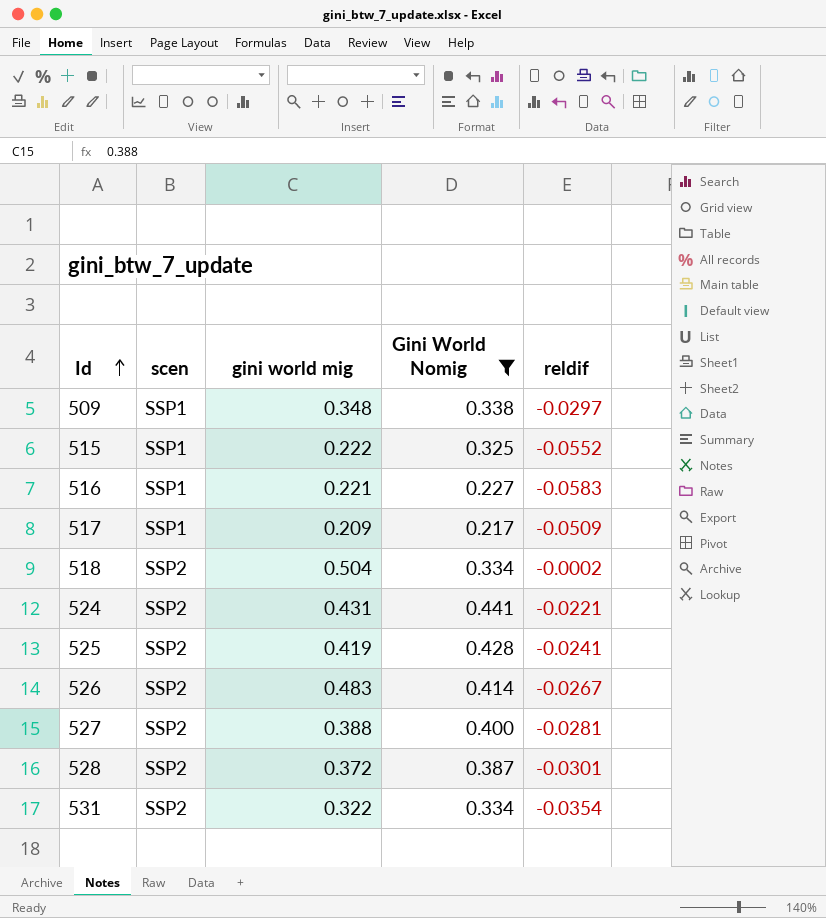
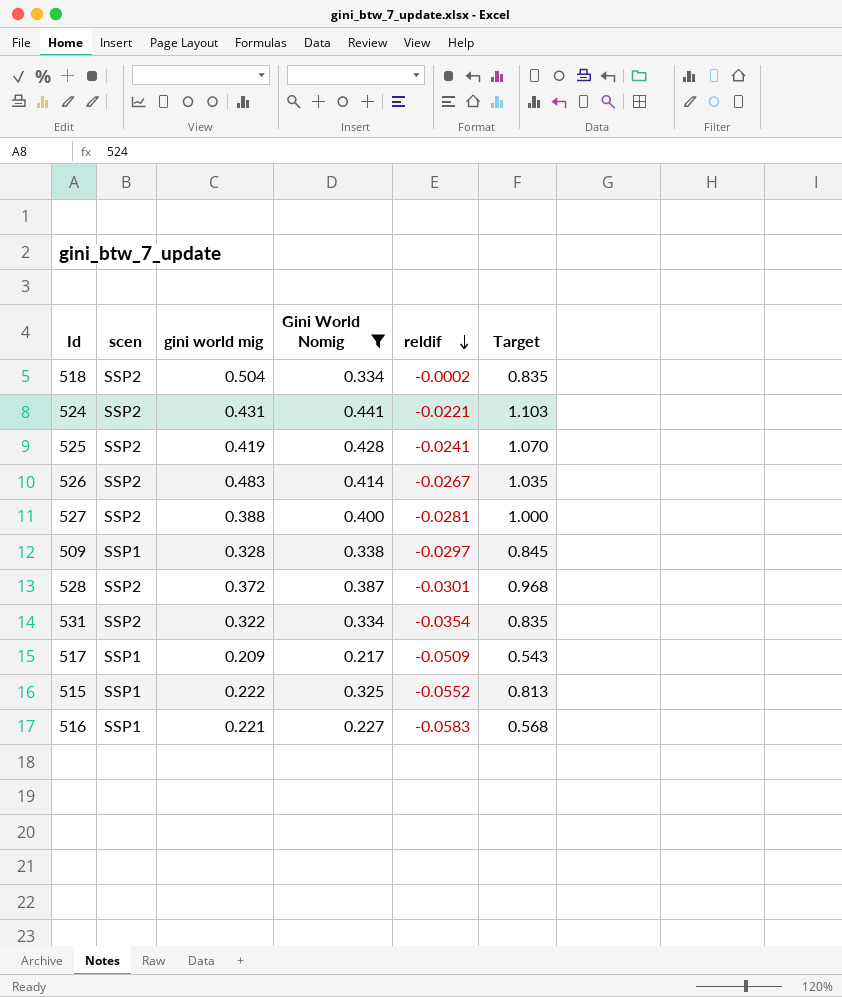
row order: Id ascending -> reldif descending
column Target | formula: none -> [Gini World Nomig] * 2.5
509 | gini world mig: 0.348 -> 0.328

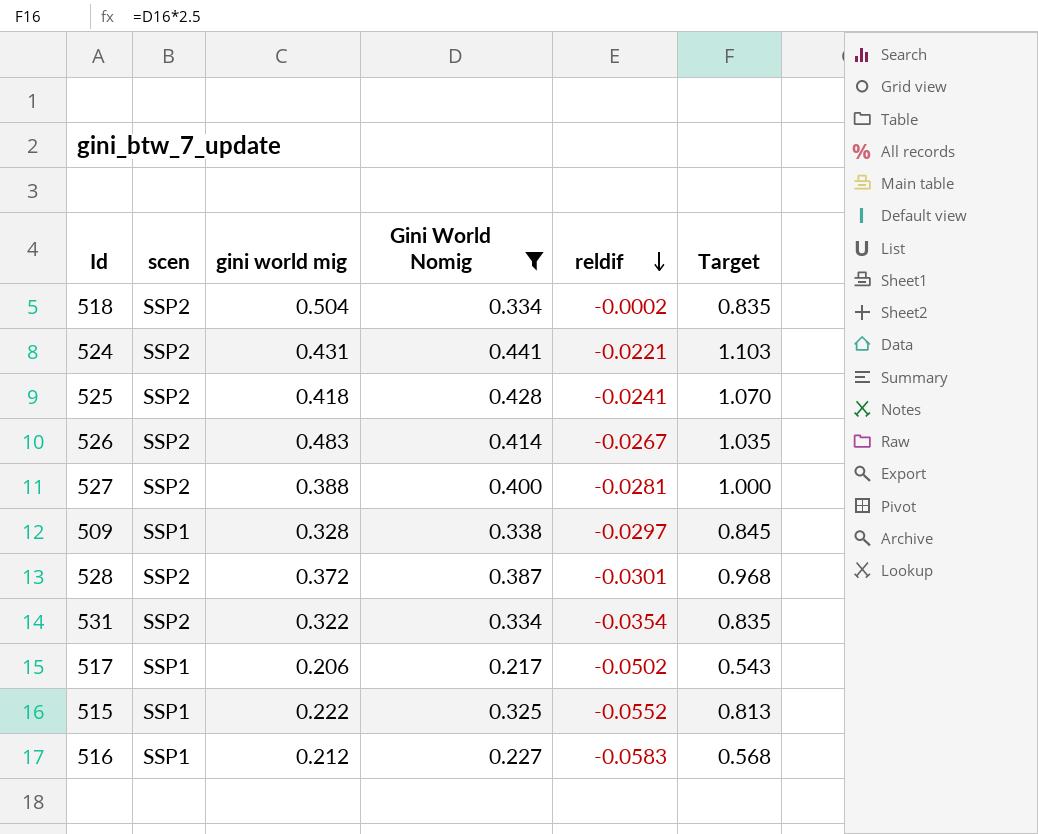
525 | gini world mig: 0.419 -> 0.418
517 | gini world mig: 0.209 -> 0.206
517 | reldif: -0.0509 -> -0.0502
516 | gini world mig: 0.221 -> 0.212

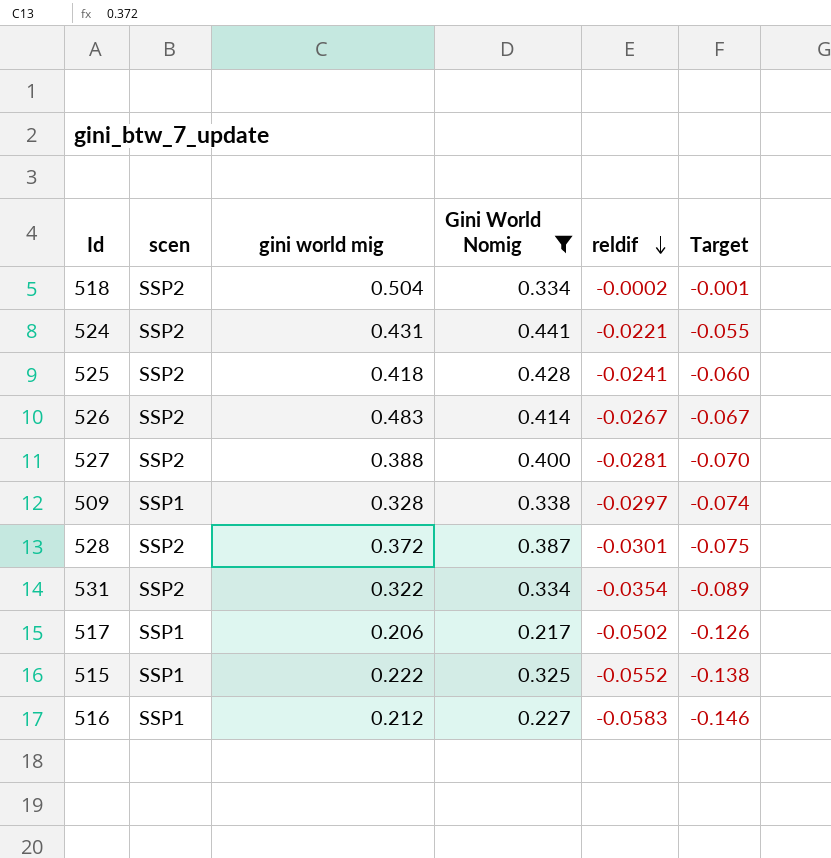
column Target | formula: [Gini World Nomig] * 2.5 -> [reldif] * 2.5

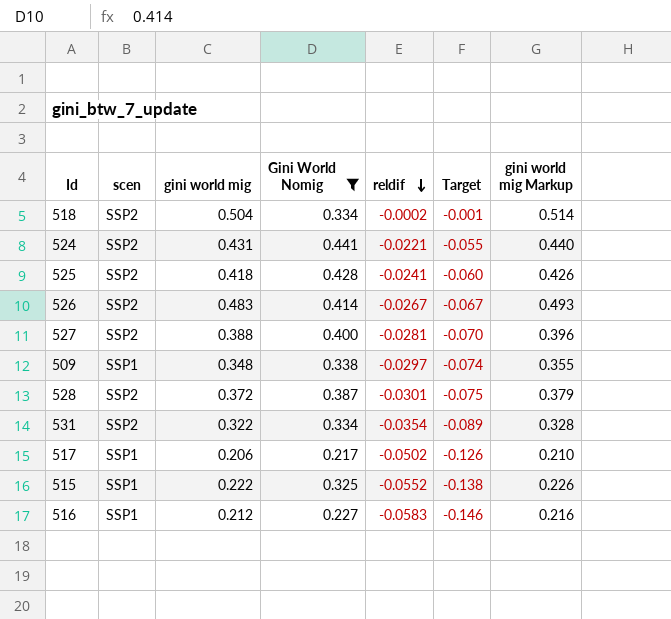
column gini world mig Markup | formula: none -> [gini world mig] * 1.02
509 | gini world mig: 0.328 -> 0.348

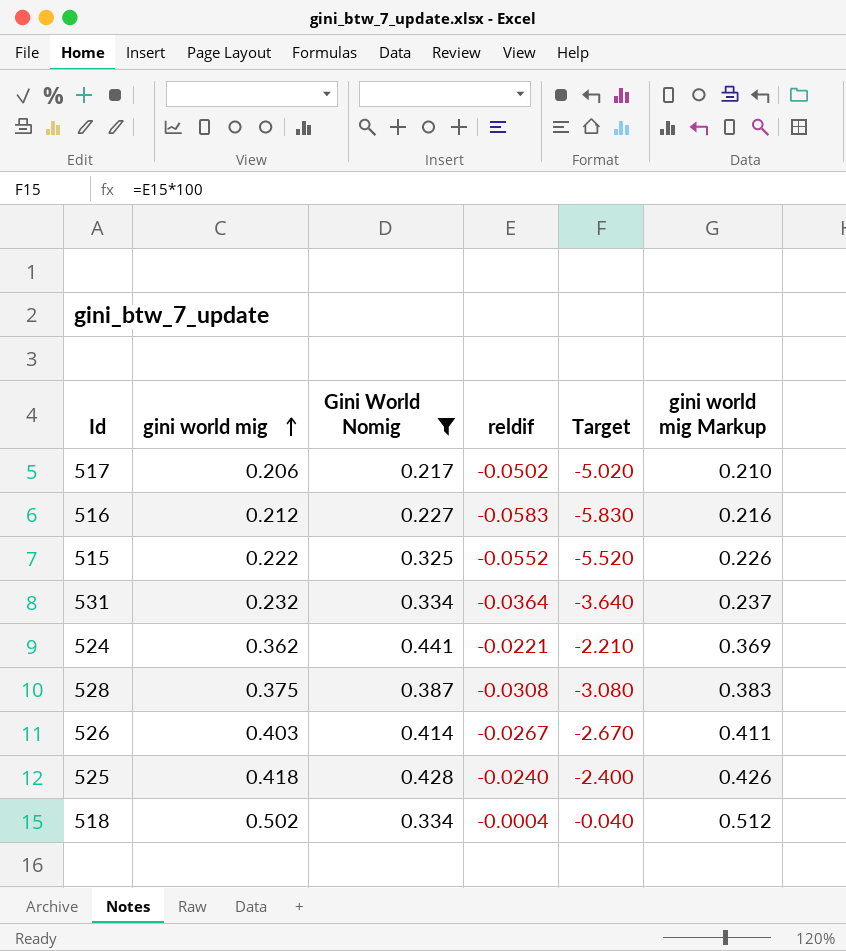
row order: reldif descending -> gini world mig ascending
column scen | position: 2 -> none
column Target | formula: [reldif] * 2.5 -> [reldif] * 100
row 527: SSP2 | 0.388 | 0.400 | -0.0281 | -0.070 | 0.396 -> none
row 509: SSP1 | 0.348 | 0.338 | -0.0297 | -0.074 | 0.355 -> none
531 | gini world mig: 0.322 -> 0.232
531 | reldif: -0.0354 -> -0.0364
531 | gini world mig Markup: 0.328 -> 0.237
524 | gini world mig: 0.431 -> 0.362
524 | gini world mig Markup: 0.440 -> 0.369
528 | gini world mig: 0.372 -> 0.375
528 | reldif: -0.0301 -> -0.0308
528 | gini world mig Markup: 0.379 -> 0.383
526 | gini world mig: 0.483 -> 0.403
526 | gini world mig Markup: 0.493 -> 0.411
525 | reldif: -0.0241 -> -0.0240
518 | gini world mig: 0.504 -> 0.502
518 | reldif: -0.0002 -> -0.0004
518 | gini world mig Markup: 0.514 -> 0.512

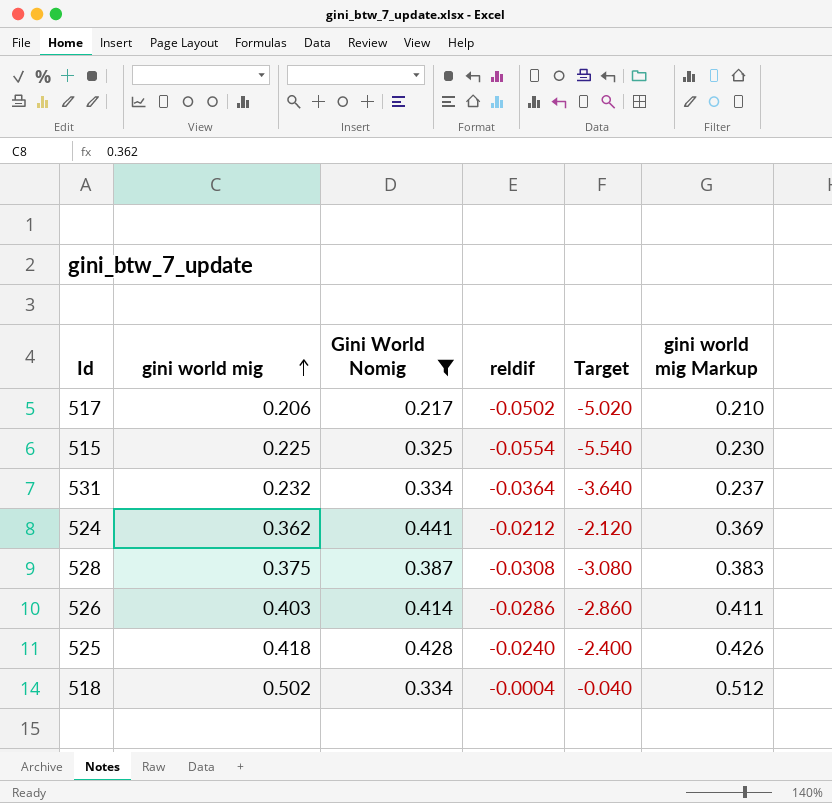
row 516: 0.212 | 0.227 | -0.0583 | -5.830 | 0.216 -> none
515 | gini world mig: 0.222 -> 0.225
515 | reldif: -0.0552 -> -0.0554
515 | Target: -5.520 -> -5.540
515 | gini world mig Markup: 0.226 -> 0.230
524 | reldif: -0.0221 -> -0.0212
524 | Target: -2.210 -> -2.120
526 | reldif: -0.0267 -> -0.0286
526 | Target: -2.670 -> -2.860

